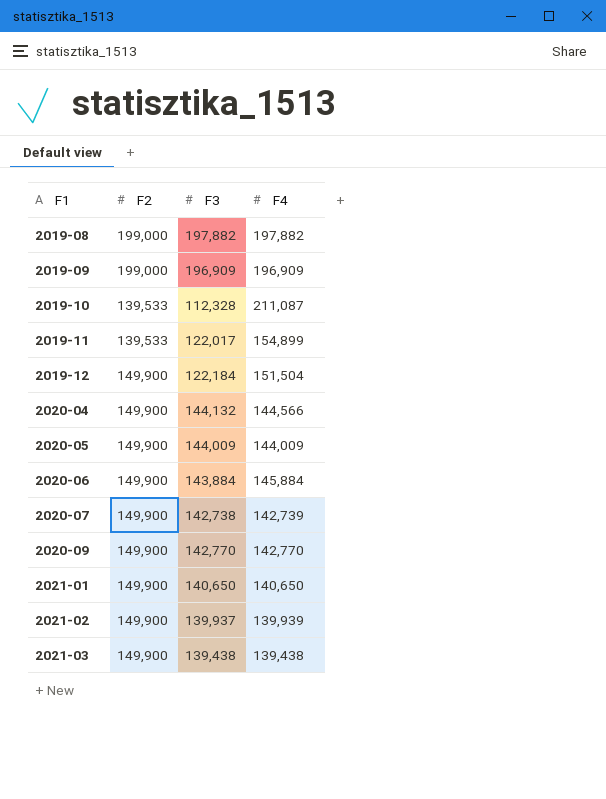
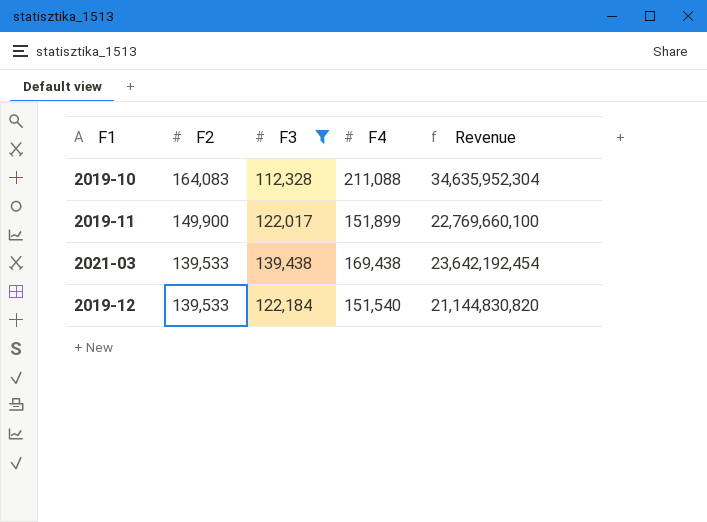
filter: none -> F3 <= 139,438
row order: F1 ascending -> F2 descending
column Revenue | formula: none -> [F2] * [F4]
2019-10 | F2: 139,533 -> 164,083
2019-10 | F4: 211,087 -> 211,088
2019-11 | F2: 139,533 -> 149,900
2019-11 | F4: 154,899 -> 151,899
2021-03 | F2: 149,900 -> 139,533
2021-03 | F4: 139,438 -> 169,438
2019-12 | F2: 149,900 -> 139,533
2019-12 | F4: 151,504 -> 151,540

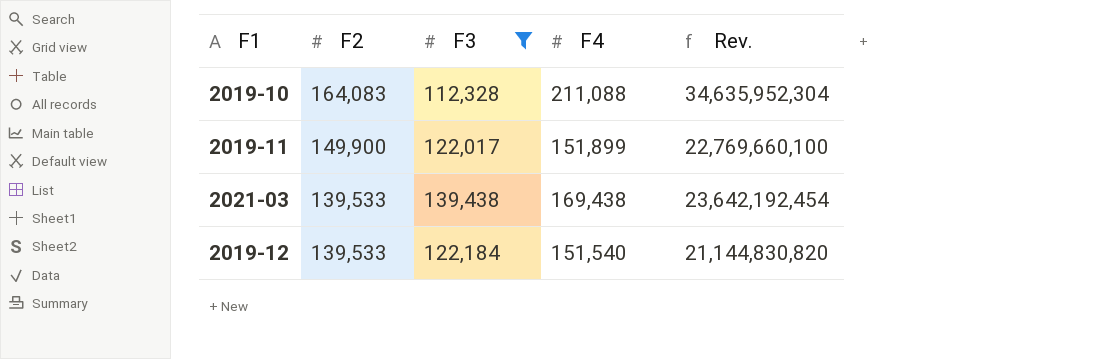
column name: Revenue -> Rev.

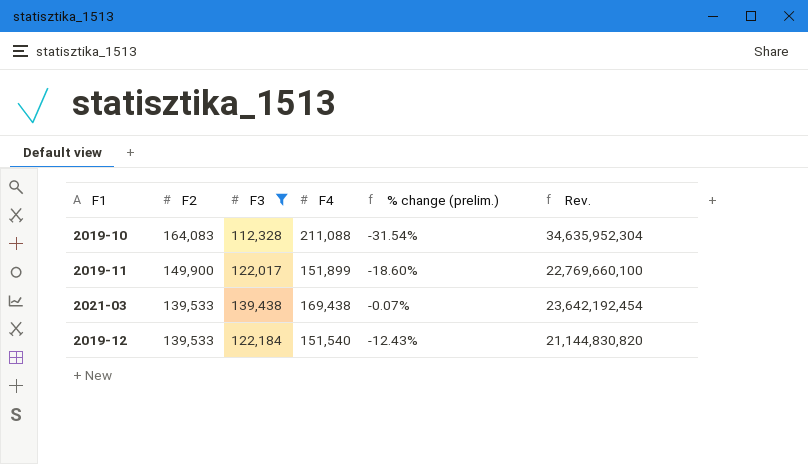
column % change (prelim.) | formula: none -> ([F3] - [F2]) / [F2]

